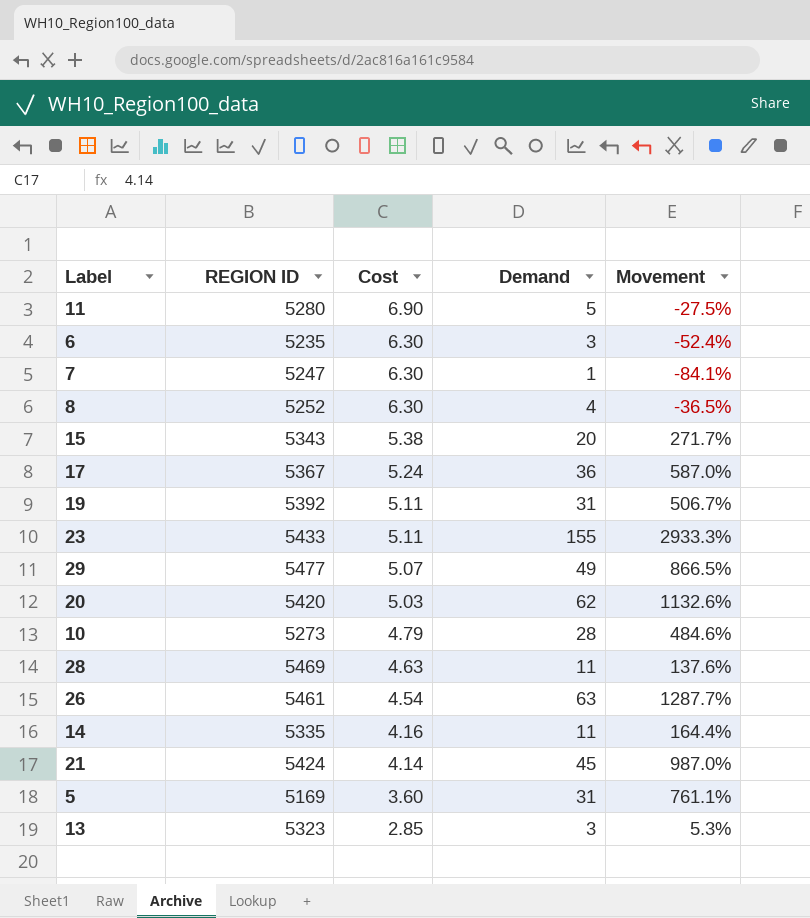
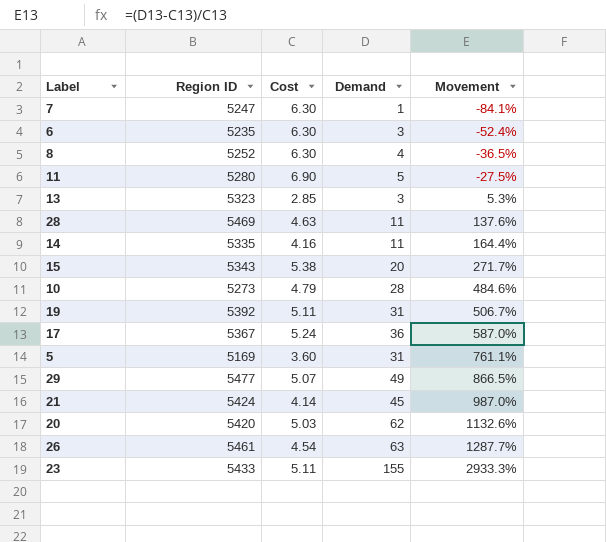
row order: Cost descending -> Movement ascending
column name: REGION ID -> Region ID

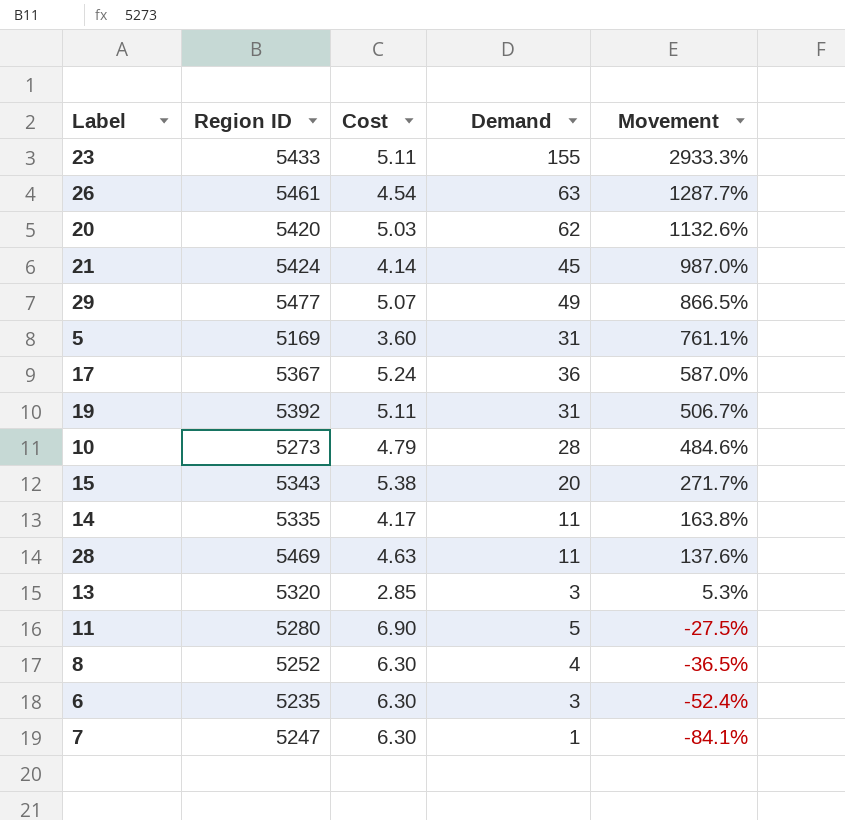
row order: Movement ascending -> Movement descending
14 | Cost: 4.16 -> 4.17
14 | Movement: 164.4% -> 163.8%
13 | Region ID: 5323 -> 5320

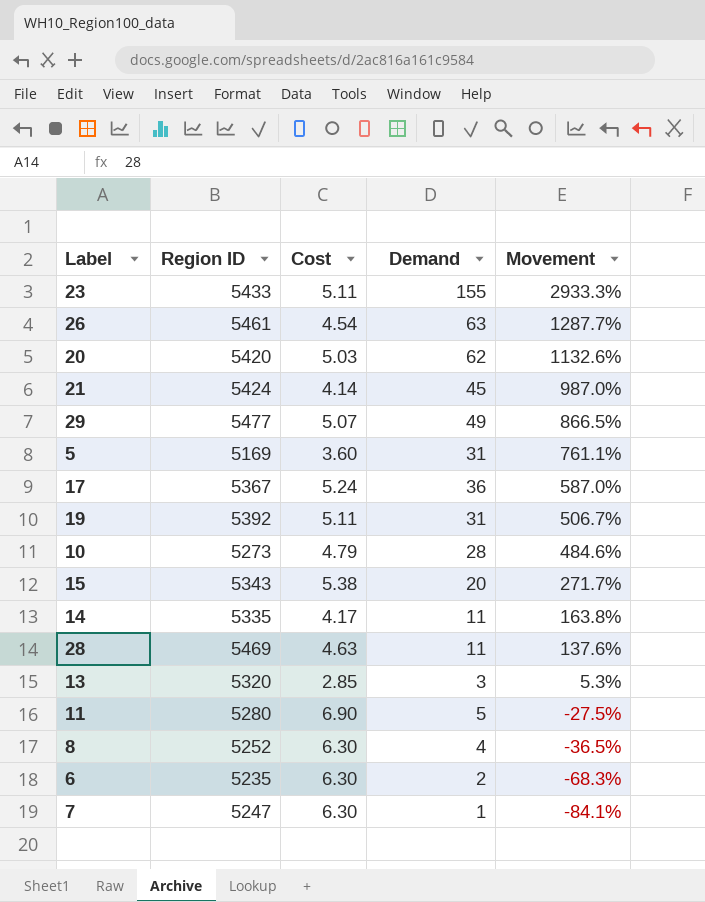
6 | Demand: 3 -> 2
6 | Movement: -52.4% -> -68.3%

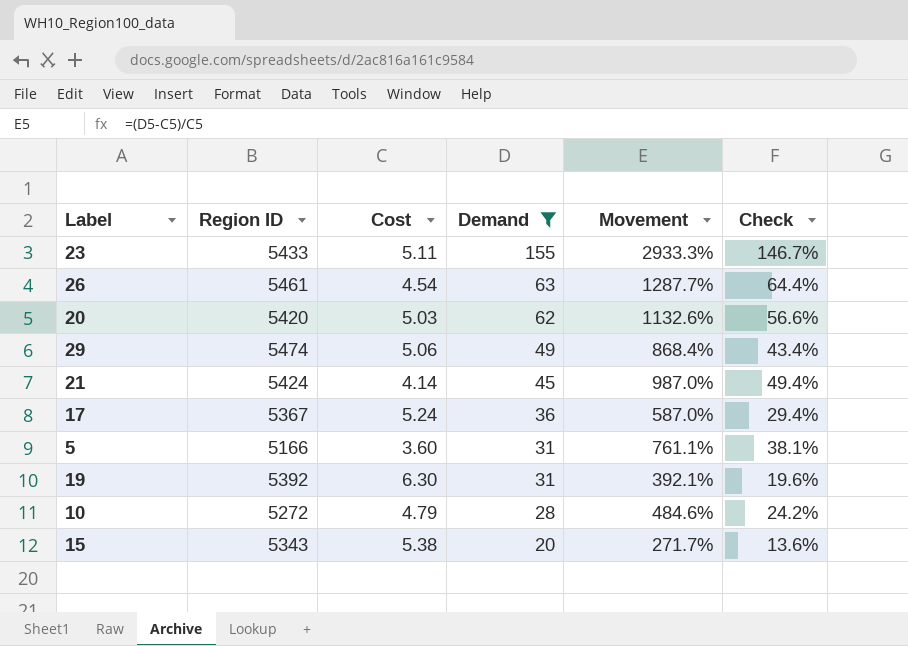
filter: none -> Demand >= 20
row order: Movement descending -> Demand descending
column Check | formula: none -> [Movement] * 0.05
29 | Region ID: 5477 -> 5474
29 | Cost: 5.07 -> 5.06
29 | Movement: 866.5% -> 868.4%
5 | Region ID: 5169 -> 5166
19 | Cost: 5.11 -> 6.30
19 | Movement: 506.7% -> 392.1%
10 | Region ID: 5273 -> 5272

